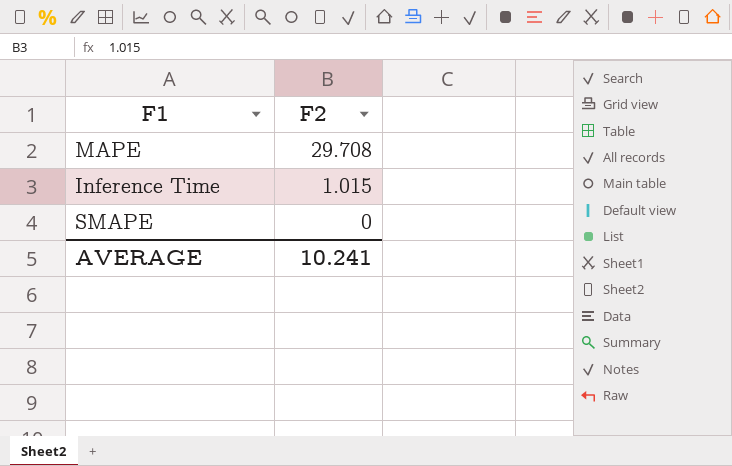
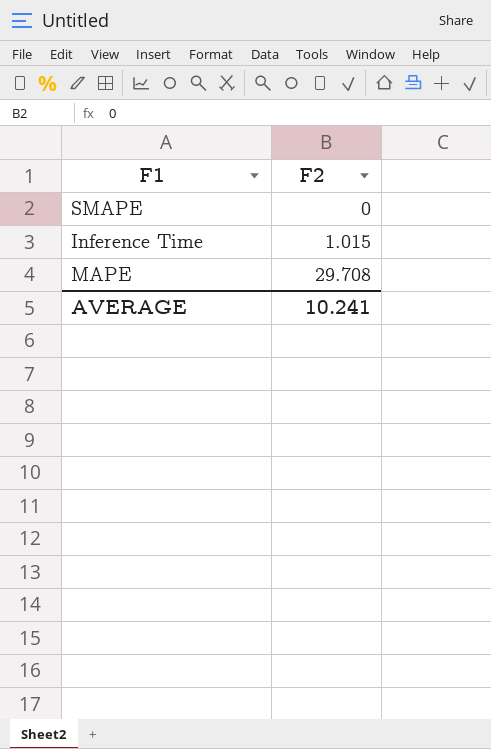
row order: F2 descending -> F2 ascending

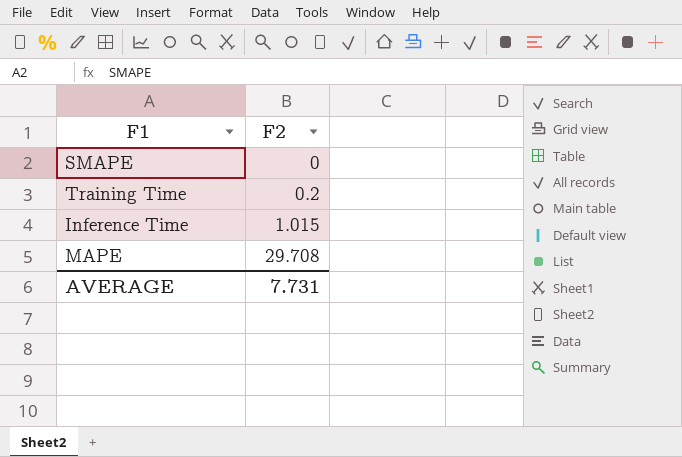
row Training Time: none -> 0.2
AVERAGE | F2: 10.241 -> 7.731

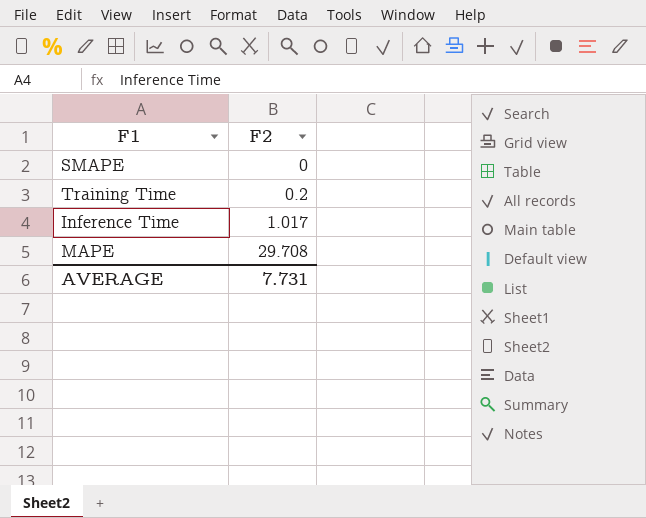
Inference Time | F2: 1.015 -> 1.017

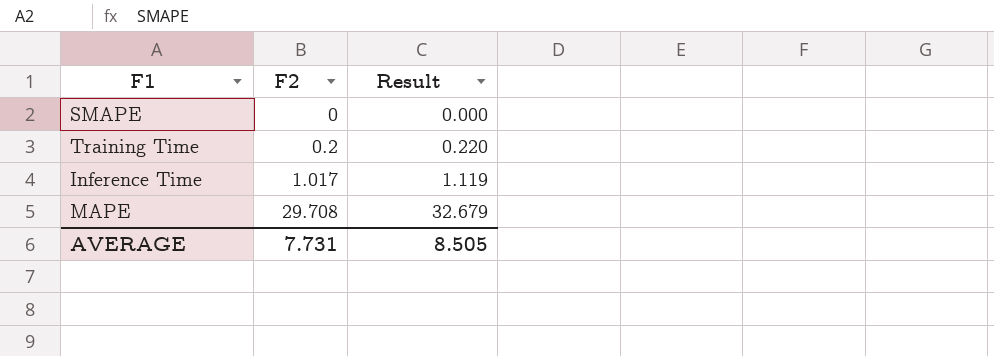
column Result | formula: none -> [F2] * 1.1

